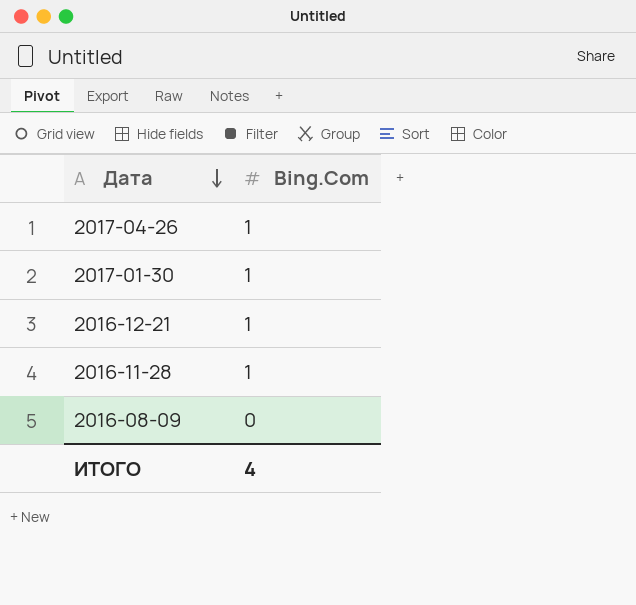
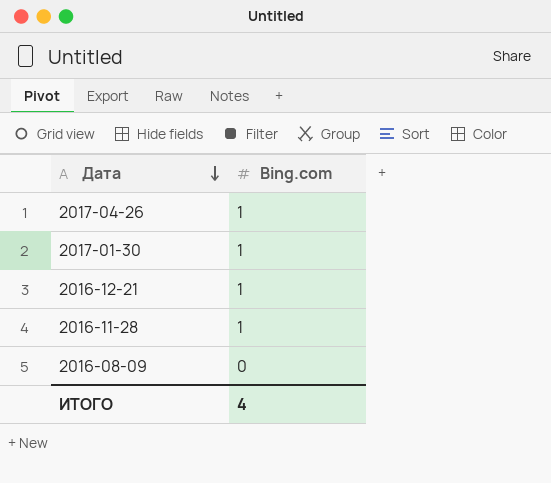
column name: Bing.Com -> Bing.com

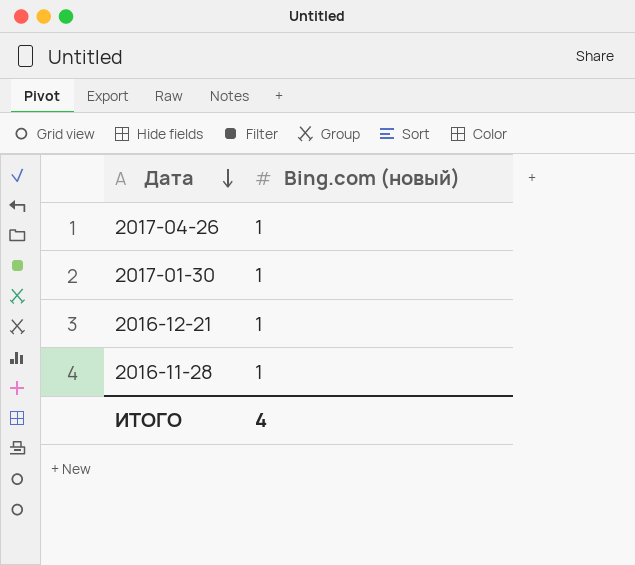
column name: Bing.com -> Bing.com (новый)
row 2016-08-09: 0 -> none

